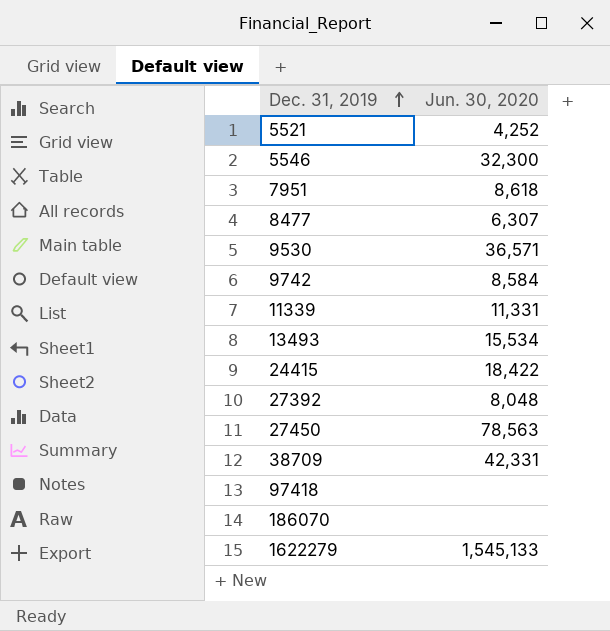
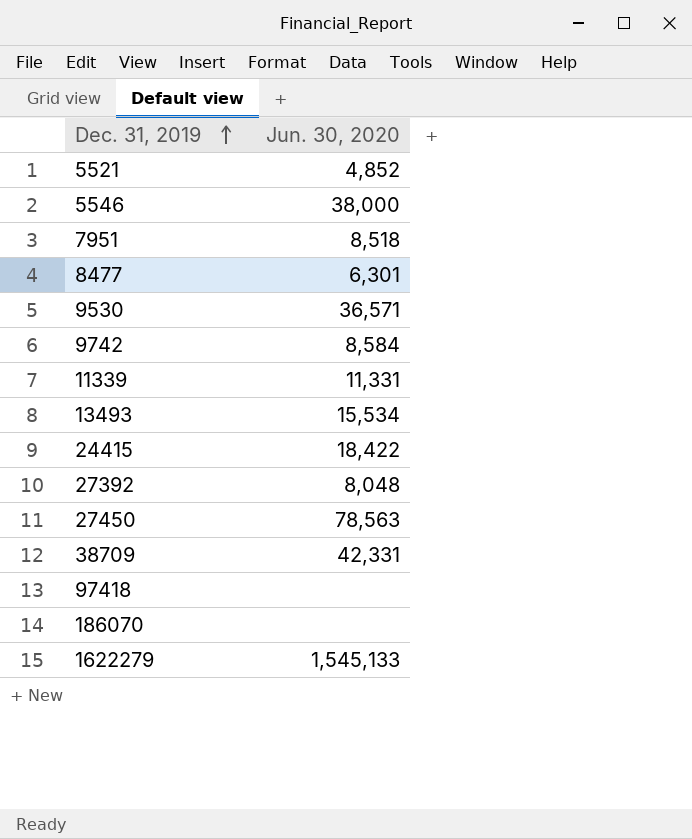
5521 | Jun. 30, 2020: 4,252 -> 4,852
5546 | Jun. 30, 2020: 32,300 -> 38,000
7951 | Jun. 30, 2020: 8,618 -> 8,518
8477 | Jun. 30, 2020: 6,307 -> 6,301

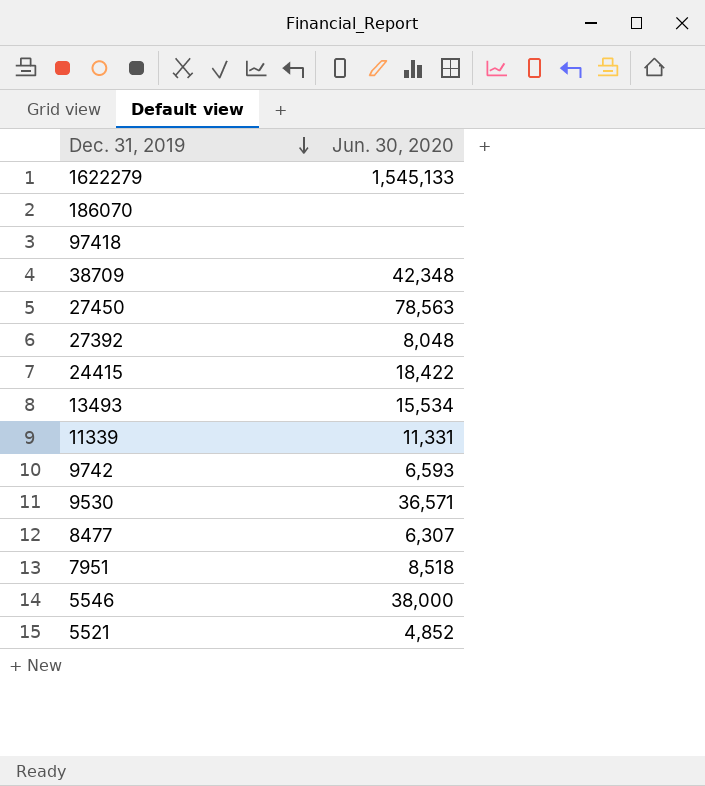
row order: Dec. 31, 2019 ascending -> Dec. 31, 2019 descending
38709 | Jun. 30, 2020: 42,331 -> 42,348
9742 | Jun. 30, 2020: 8,584 -> 6,593
8477 | Jun. 30, 2020: 6,301 -> 6,307

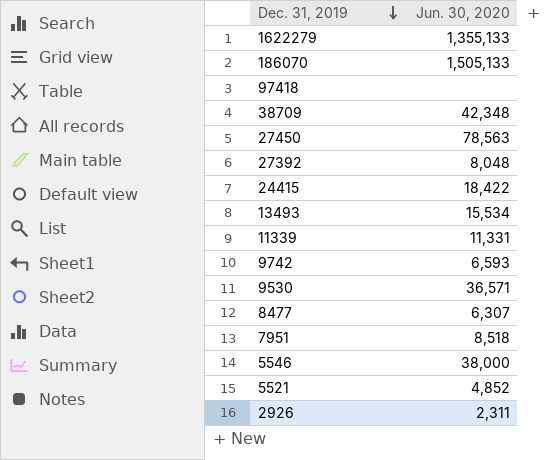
1622279 | Jun. 30, 2020: 1,545,133 -> 1,355,133
186070 | Jun. 30, 2020: none -> 1,505,133
row 2926: none -> 2,311

